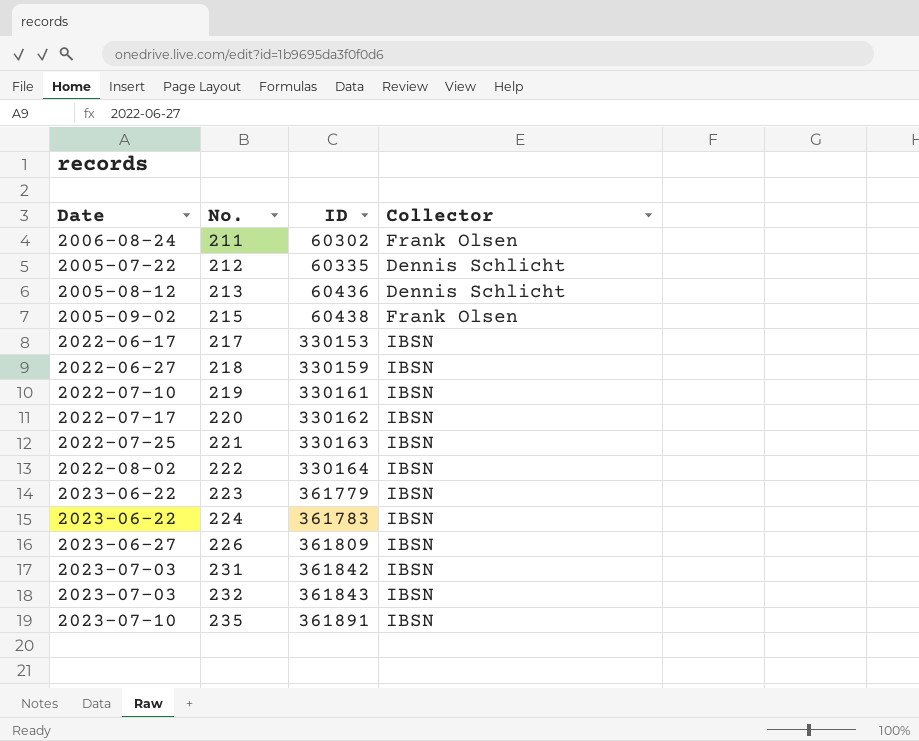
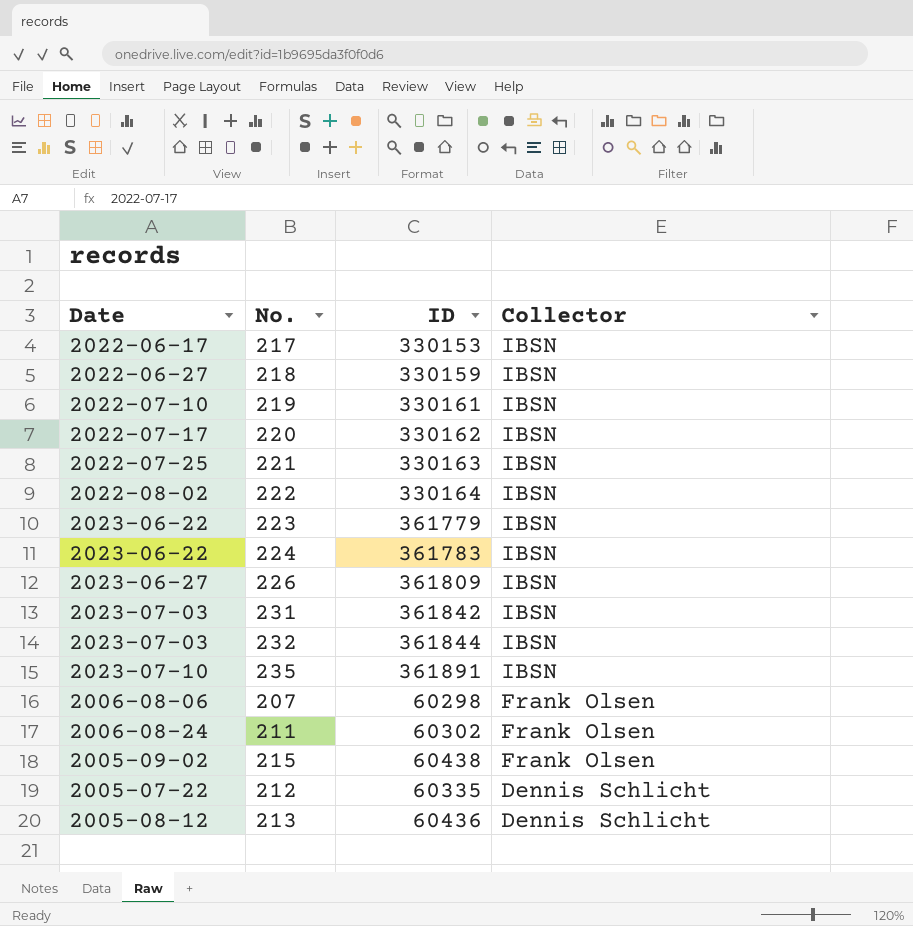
row order: No. ascending -> Collector descending
232 | ID: 361843 -> 361844
row 207: none -> 2006-08-06 | 60298 | Frank Olsen

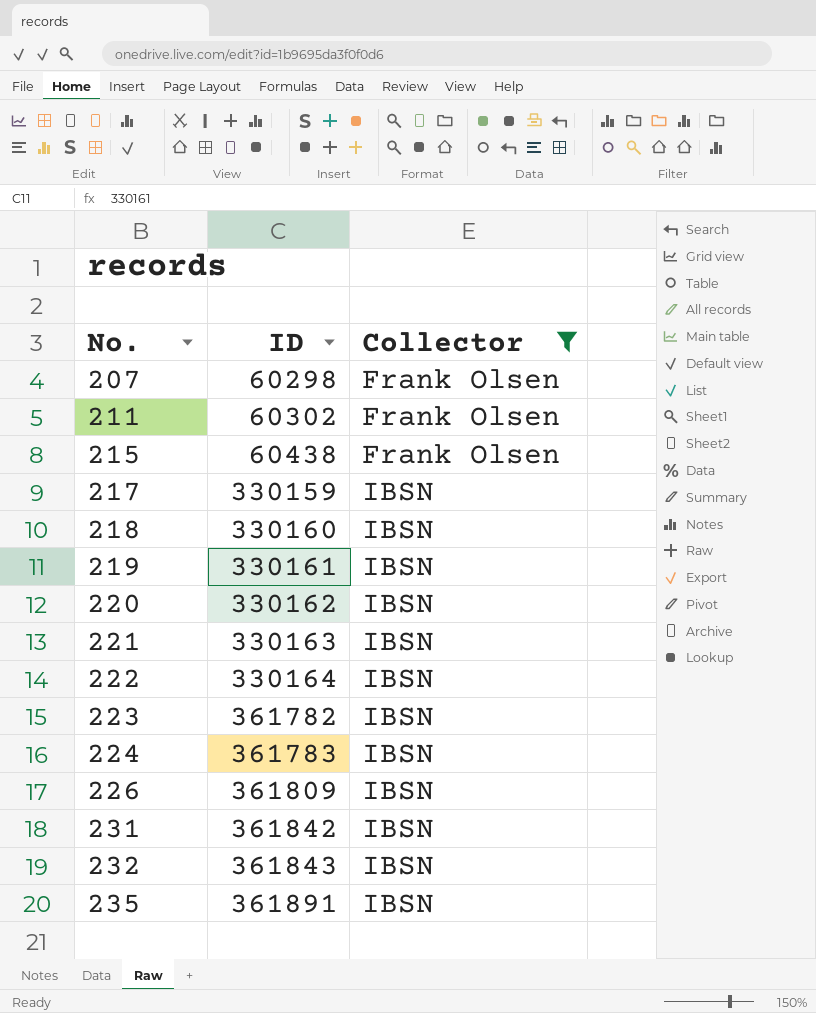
filter: none -> Collector != Dennis Schlicht
row order: Collector descending -> No. ascending
column Date | position: 1 -> none
217 | ID: 330153 -> 330159
218 | ID: 330159 -> 330160
223 | ID: 361779 -> 361782
232 | ID: 361844 -> 361843

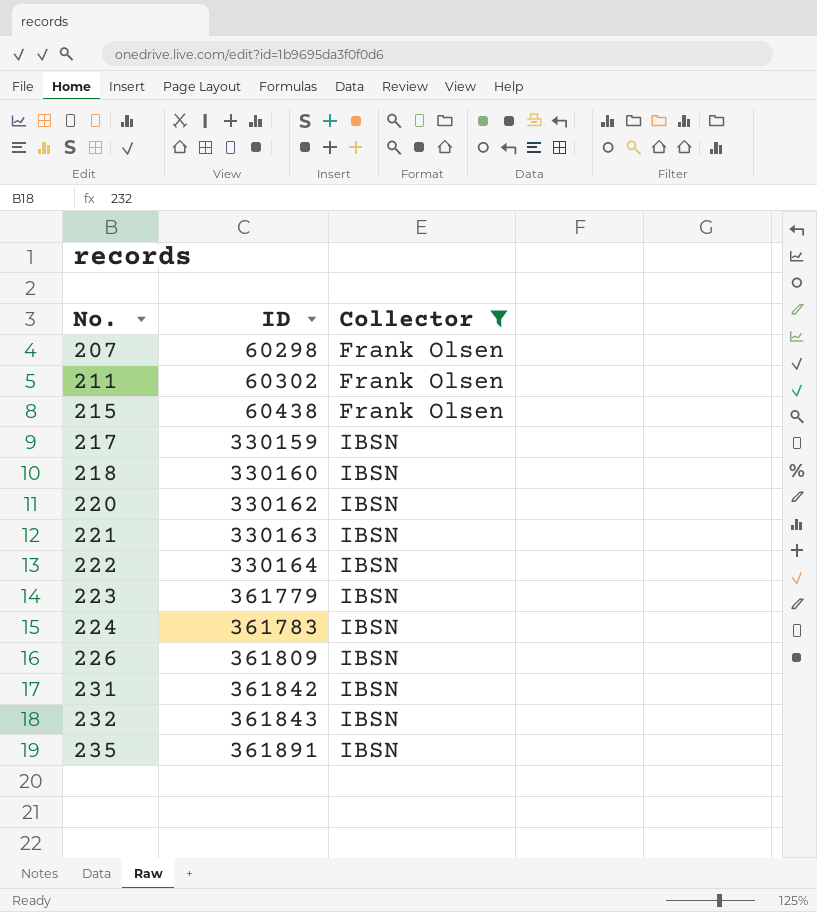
row 219: 330161 | IBSN -> none
223 | ID: 361782 -> 361779

